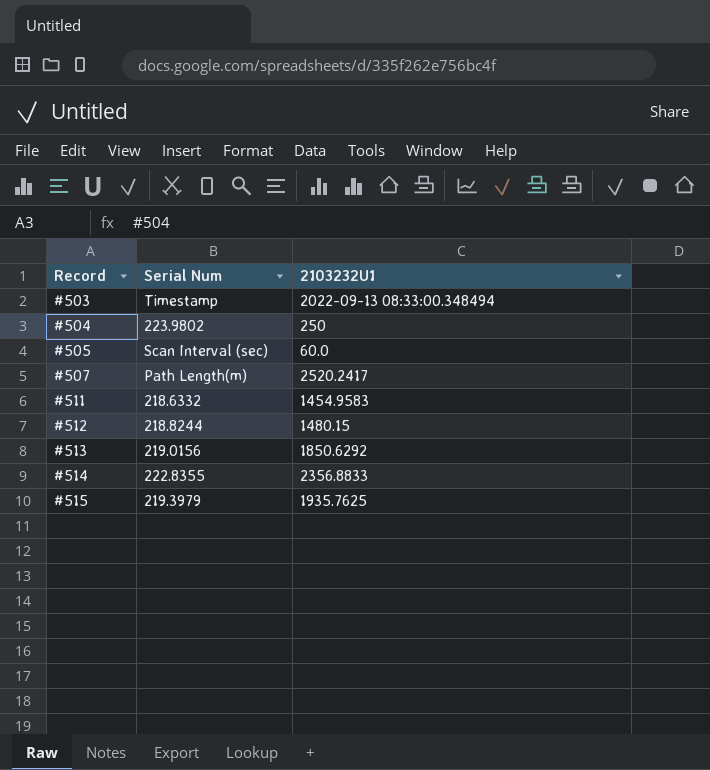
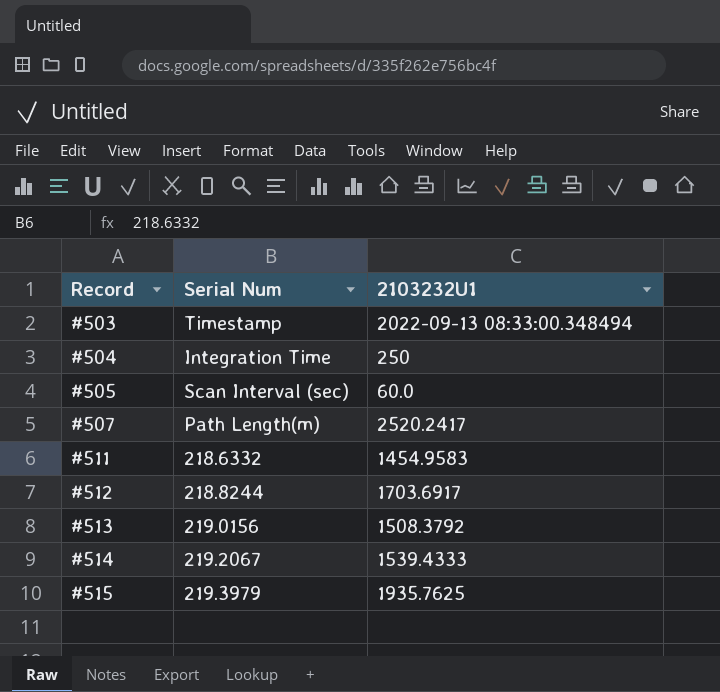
#504 | Serial Num: 223.9802 -> Integration Time
#512 | 2103232U1: 1480.15 -> 1703.6917
#513 | 2103232U1: 1850.6292 -> 1508.3792
#514 | Serial Num: 222.8355 -> 219.2067
#514 | 2103232U1: 2356.8833 -> 1539.4333

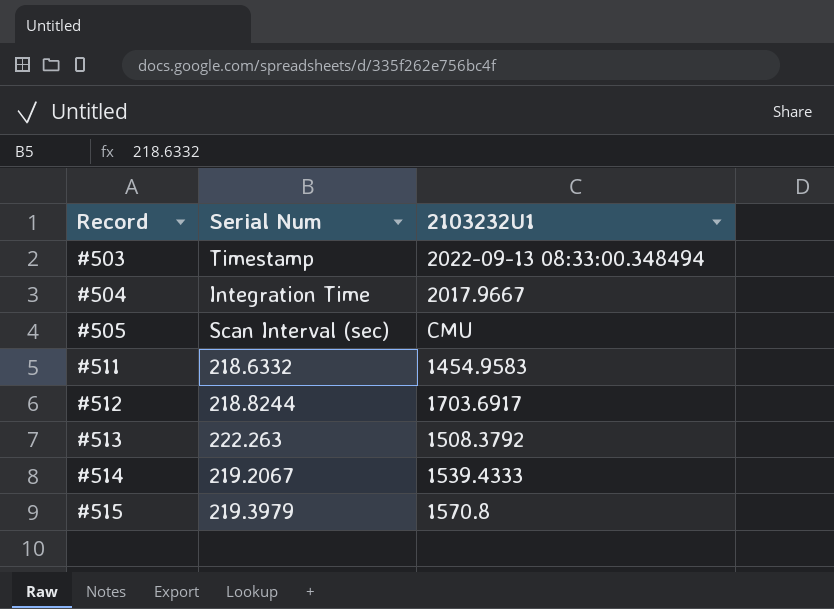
row #507: Path Length(m) | 2520.2417 -> none
#504 | 2103232U1: 250 -> 2017.9667
#505 | 2103232U1: 60.0 -> CMU
#513 | Serial Num: 219.0156 -> 222.263
#515 | 2103232U1: 1935.7625 -> 1570.8

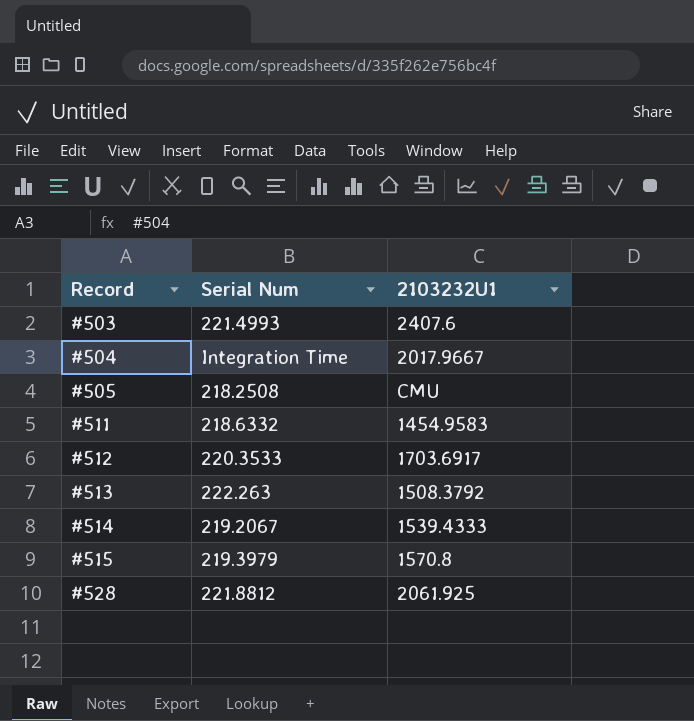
#503 | Serial Num: Timestamp -> 221.4993
#503 | 2103232U1: 2022-09-13 08:33:00.348494 -> 2407.6
#505 | Serial Num: Scan Interval (sec) -> 218.2508
#512 | Serial Num: 218.8244 -> 220.3533
row #528: none -> 221.8812 | 2061.925

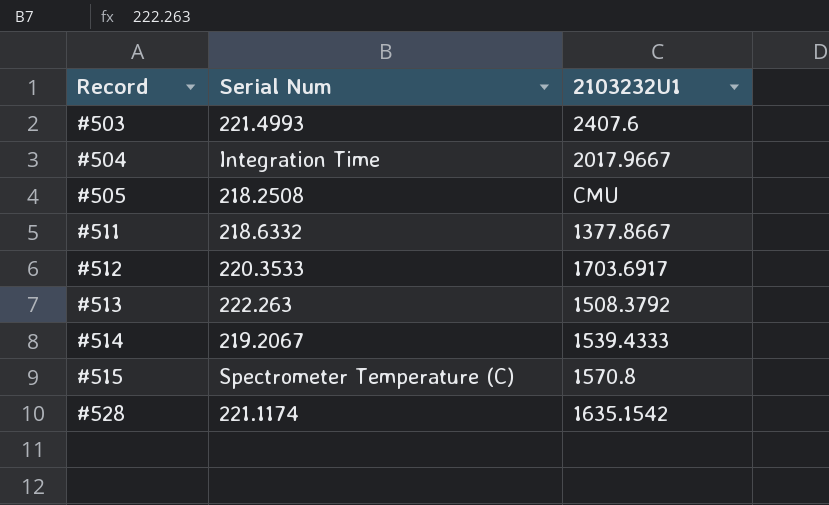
#511 | 2103232U1: 1454.9583 -> 1377.8667
#515 | Serial Num: 219.3979 -> Spectrometer Temperature (C)
#528 | Serial Num: 221.8812 -> 221.1174
#528 | 2103232U1: 2061.925 -> 1635.1542

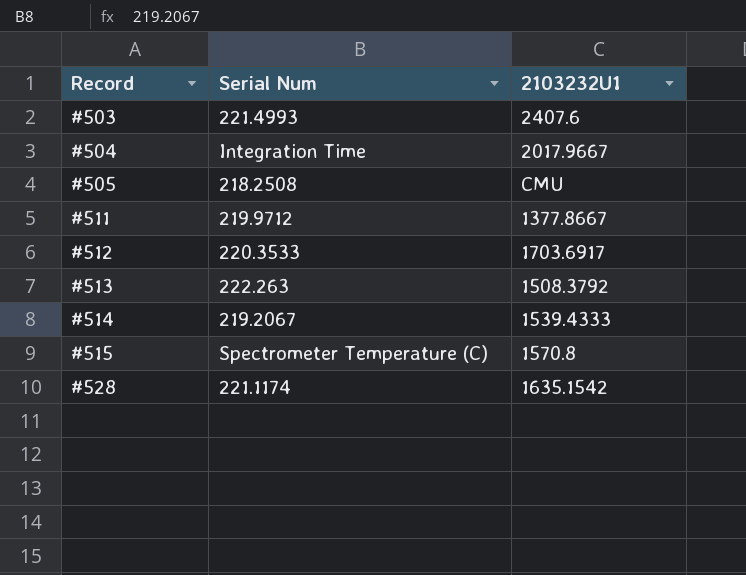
#511 | Serial Num: 218.6332 -> 219.9712

